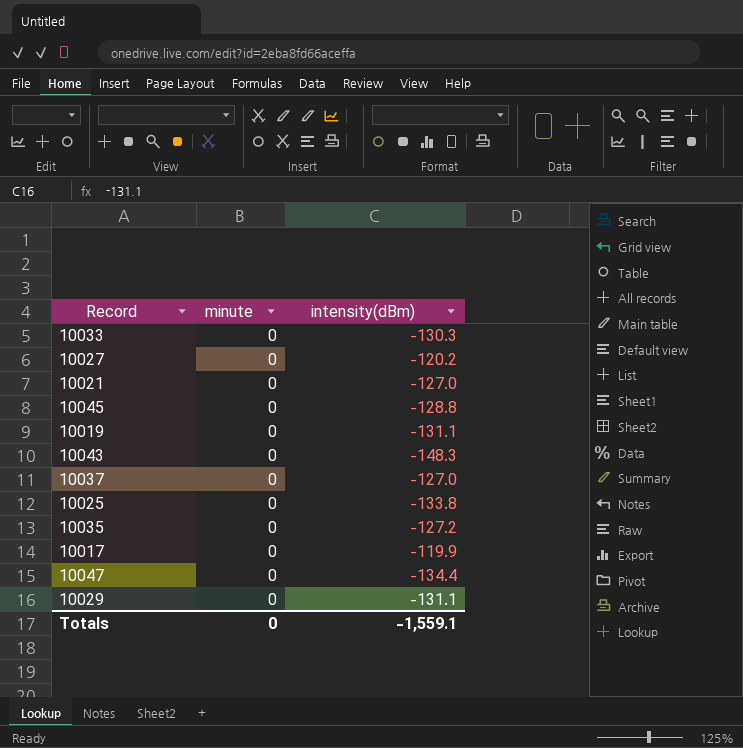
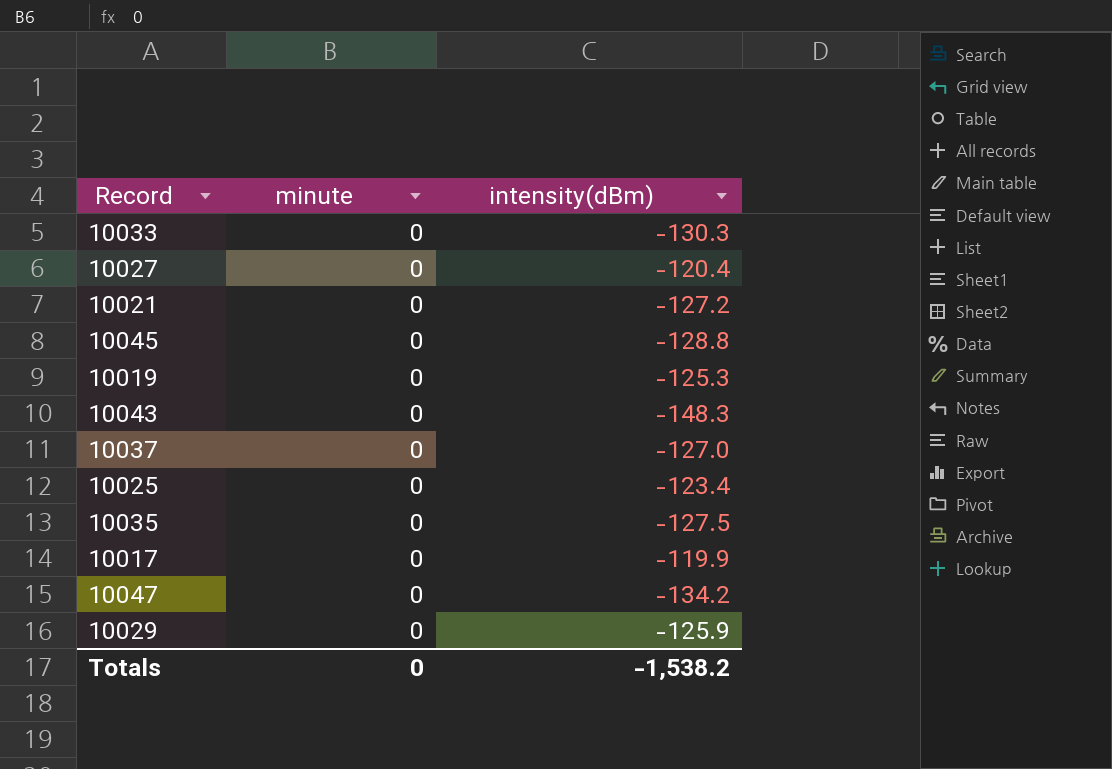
10027 | intensity(dBm): -120.2 -> -120.4
10021 | intensity(dBm): -127.0 -> -127.2
10019 | intensity(dBm): -131.1 -> -125.3
10025 | intensity(dBm): -133.8 -> -123.4
10035 | intensity(dBm): -127.2 -> -127.5
10047 | intensity(dBm): -134.4 -> -134.2
10029 | intensity(dBm): -131.1 -> -125.9
Totals | intensity(dBm): -1,559.1 -> -1,538.2

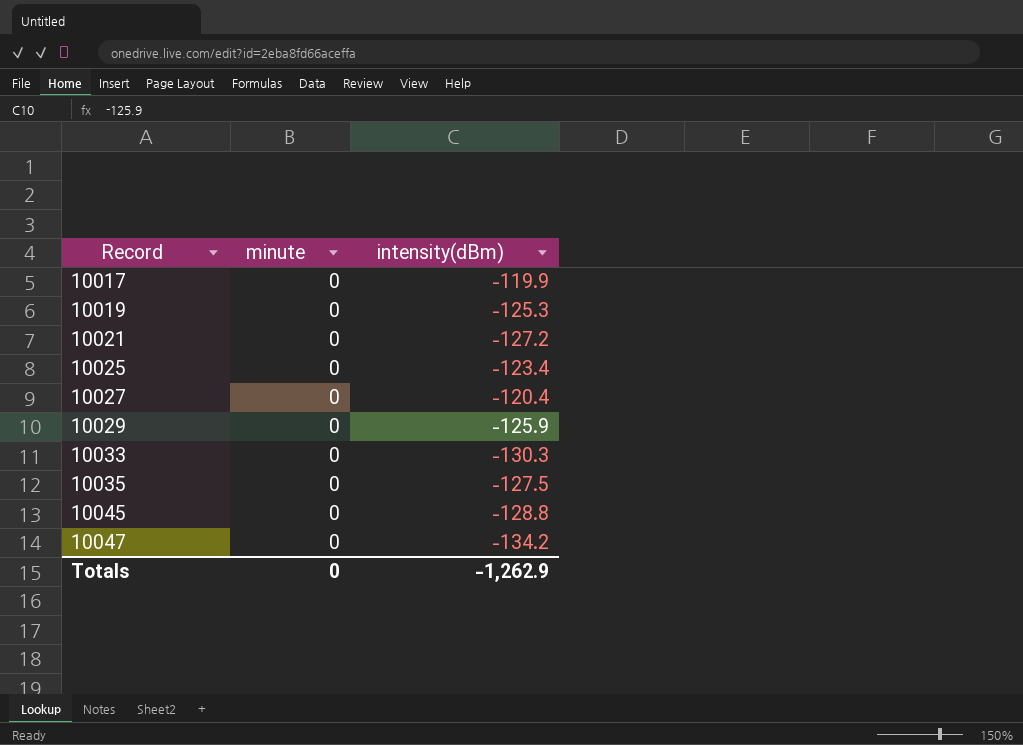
row order: none -> Record ascending
row 10043: 0 | -148.3 -> none
row 10037: 0 | -127.0 -> none
Totals | intensity(dBm): -1,538.2 -> -1,262.9

